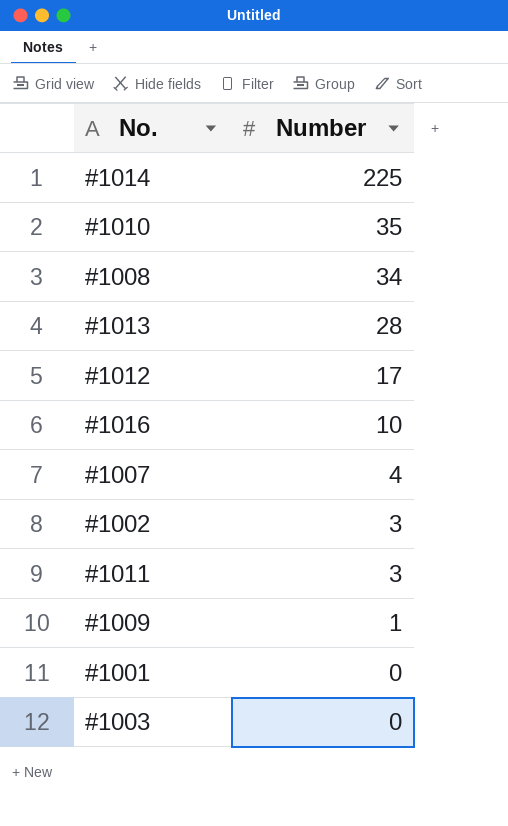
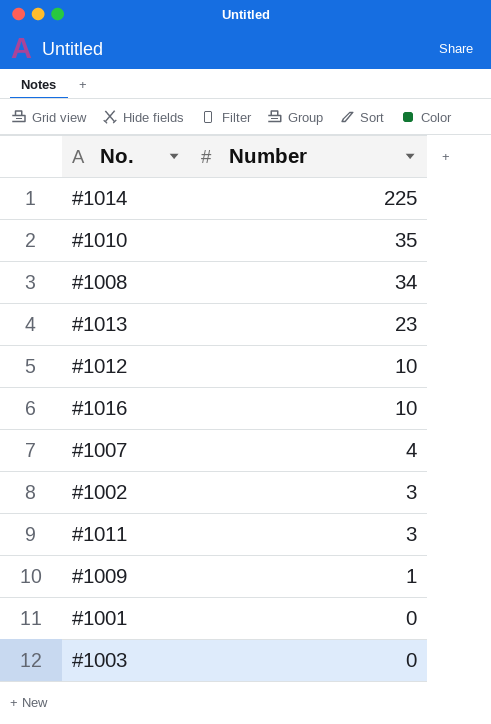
#1013 | Number: 28 -> 23
#1012 | Number: 17 -> 10

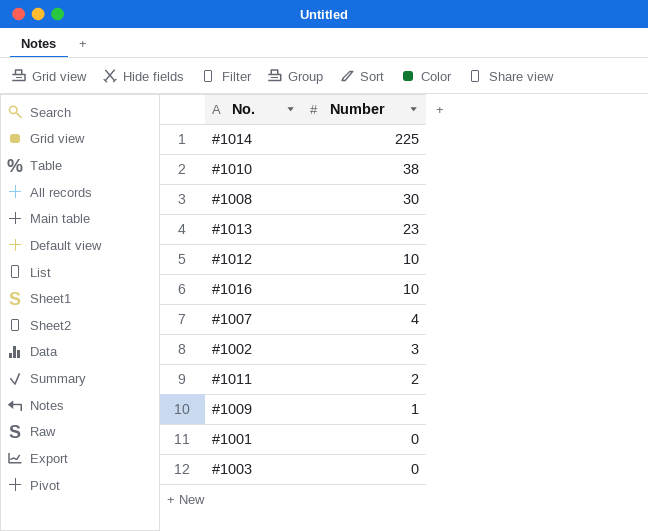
#1010 | Number: 35 -> 38
#1008 | Number: 34 -> 30
#1011 | Number: 3 -> 2

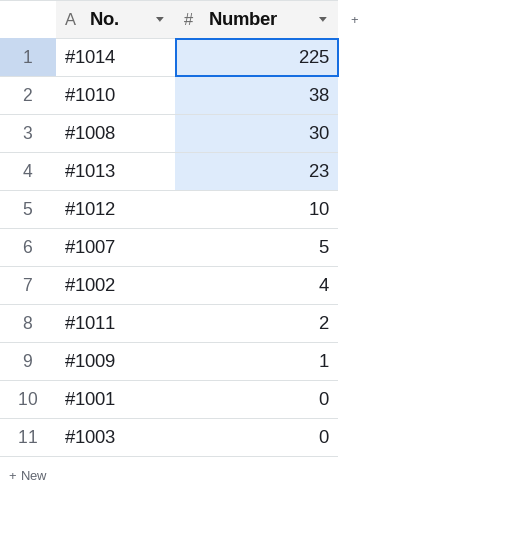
row #1016: 10 -> none
#1007 | Number: 4 -> 5
#1002 | Number: 3 -> 4

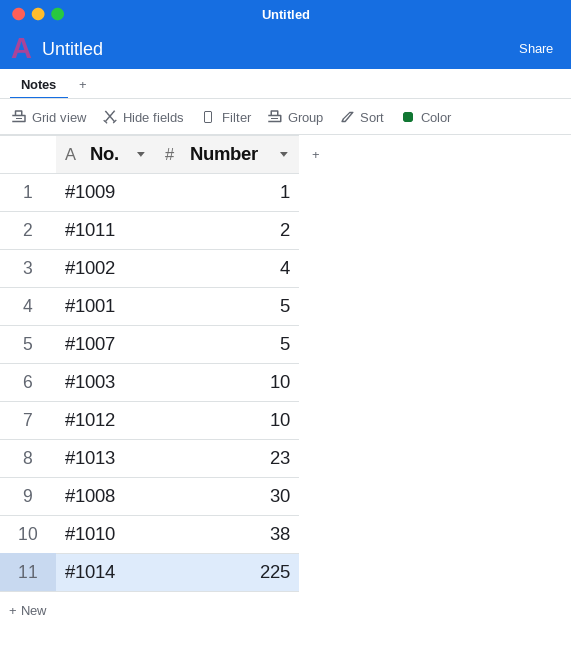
row order: Number descending -> Number ascending
#1001 | Number: 0 -> 5
#1003 | Number: 0 -> 10

